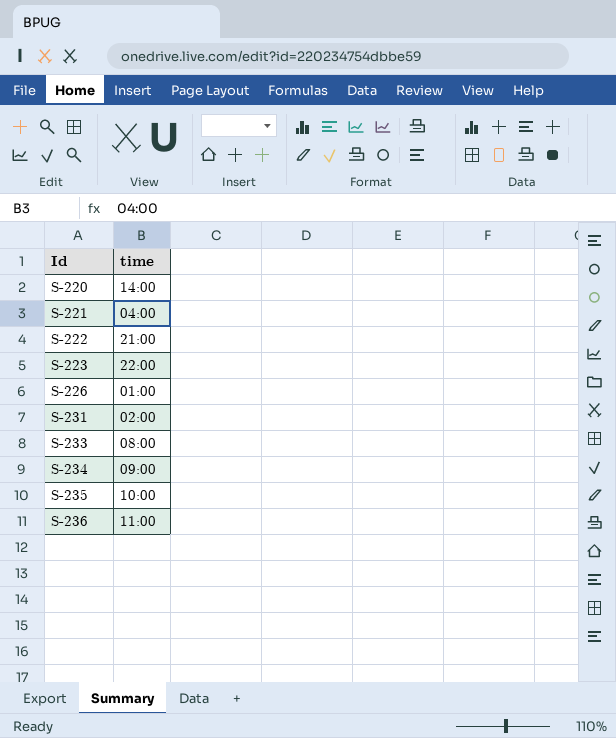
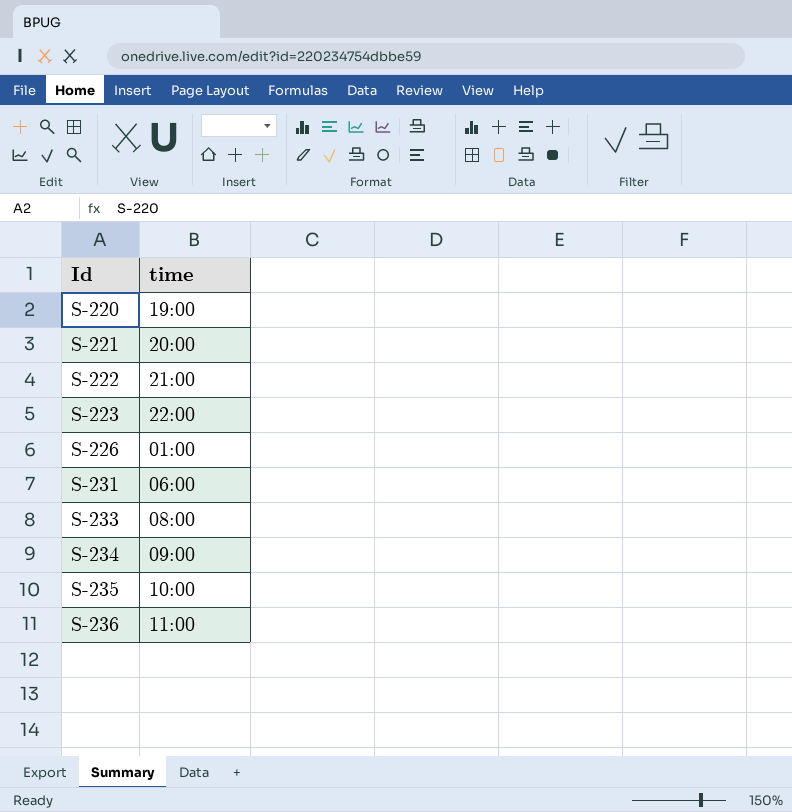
S-220 | time: 14:00 -> 19:00
S-221 | time: 04:00 -> 20:00
S-231 | time: 02:00 -> 06:00

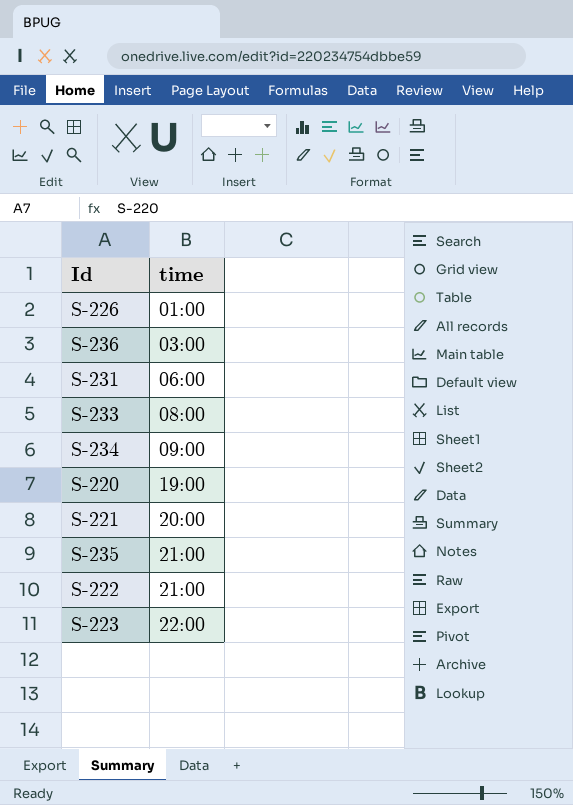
row order: Id ascending -> time ascending
S-236 | time: 11:00 -> 03:00
S-235 | time: 10:00 -> 21:00

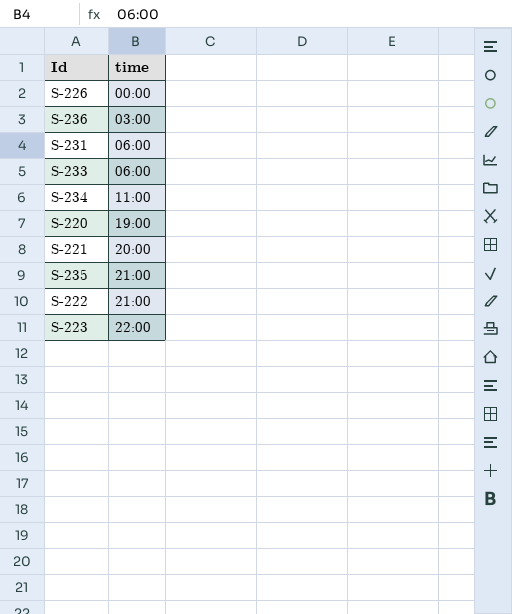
S-226 | time: 01:00 -> 00:00
S-233 | time: 08:00 -> 06:00
S-234 | time: 09:00 -> 11:00

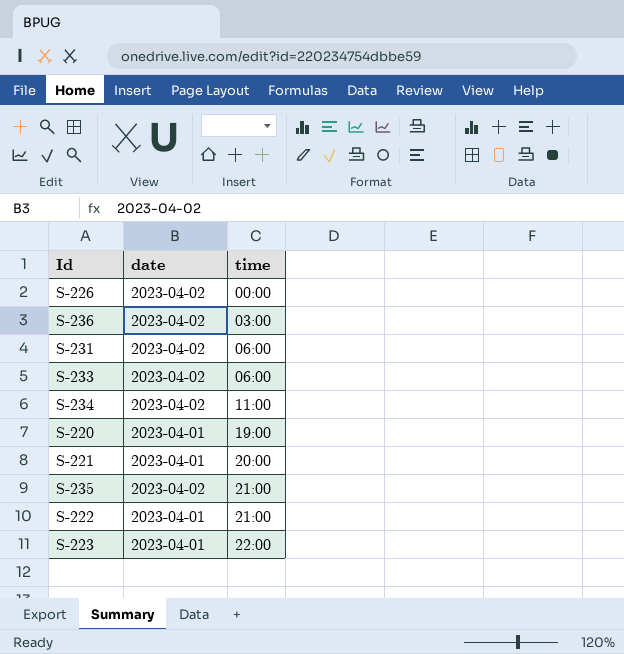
column date | position: none -> 2

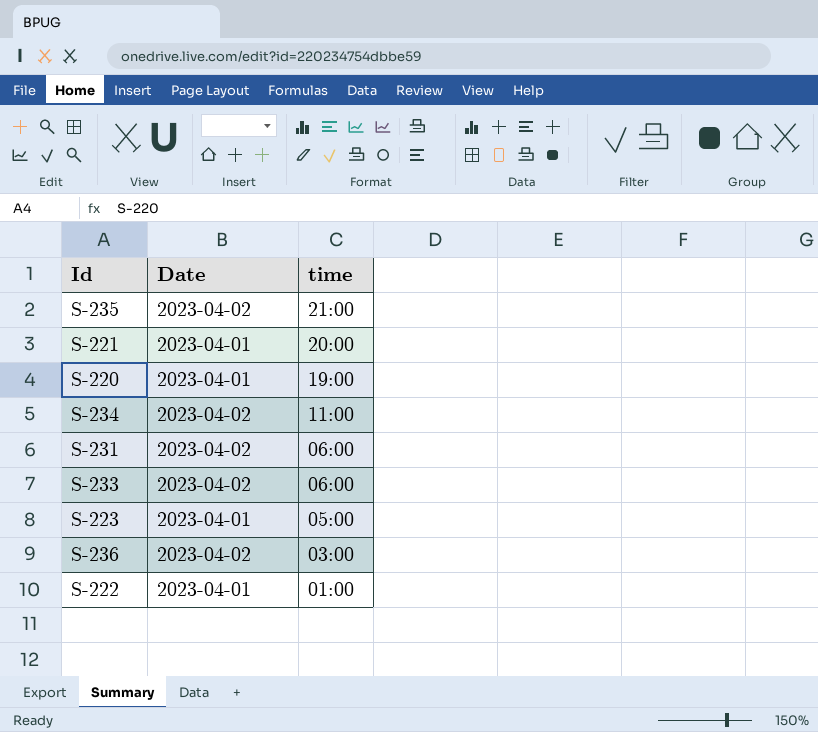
row order: time ascending -> time descending
column name: date -> Date
row S-226: 2023-04-02 | 00:00 -> none
S-223 | time: 22:00 -> 05:00
S-222 | time: 21:00 -> 01:00

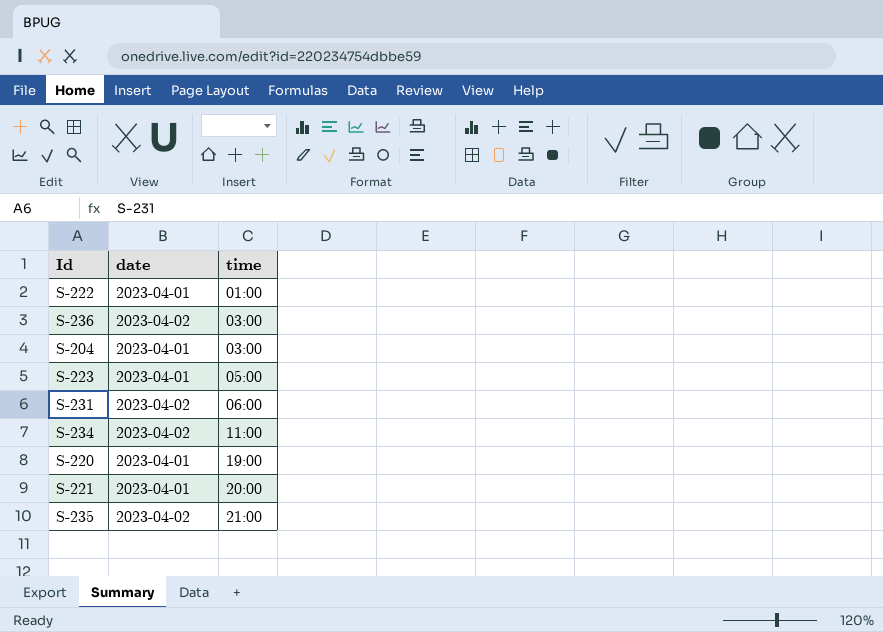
row order: time descending -> time ascending
column name: Date -> date
row S-233: 2023-04-02 | 06:00 -> none
row S-204: none -> 2023-04-01 | 03:00

